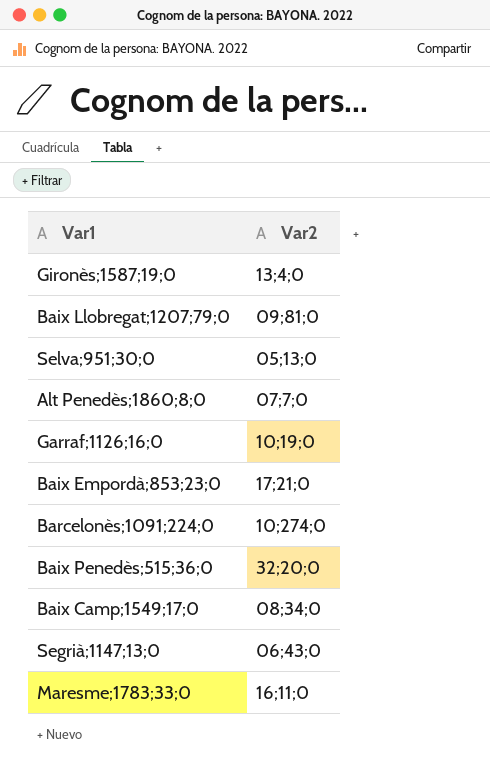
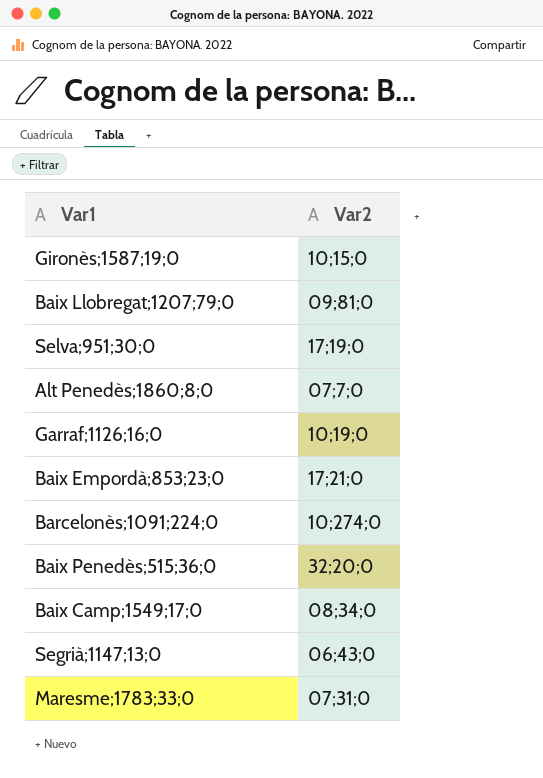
Gironès;1587;19;0 | Var2: 13;4;0 -> 10;15;0
Selva;951;30;0 | Var2: 05;13;0 -> 17;19;0
Maresme;1783;33;0 | Var2: 16;11;0 -> 07;31;0

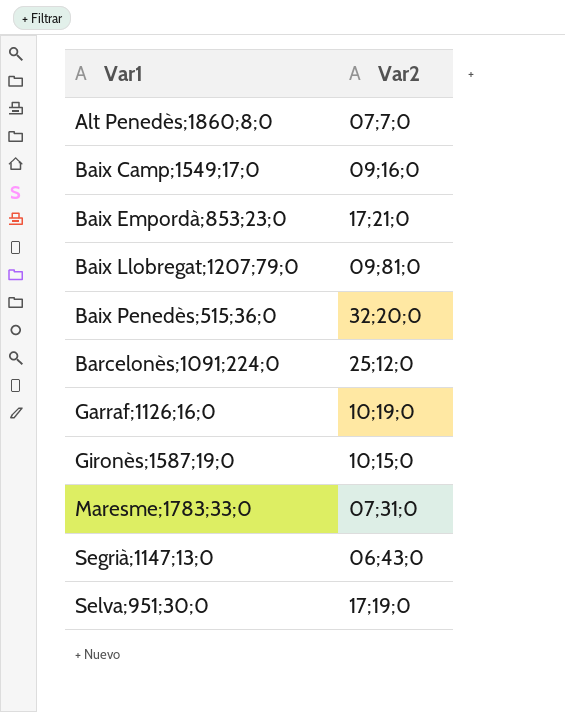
row order: none -> Var1 ascending
Baix Camp;1549;17;0 | Var2: 08;34;0 -> 09;16;0
Barcelonès;1091;224;0 | Var2: 10;274;0 -> 25;12;0

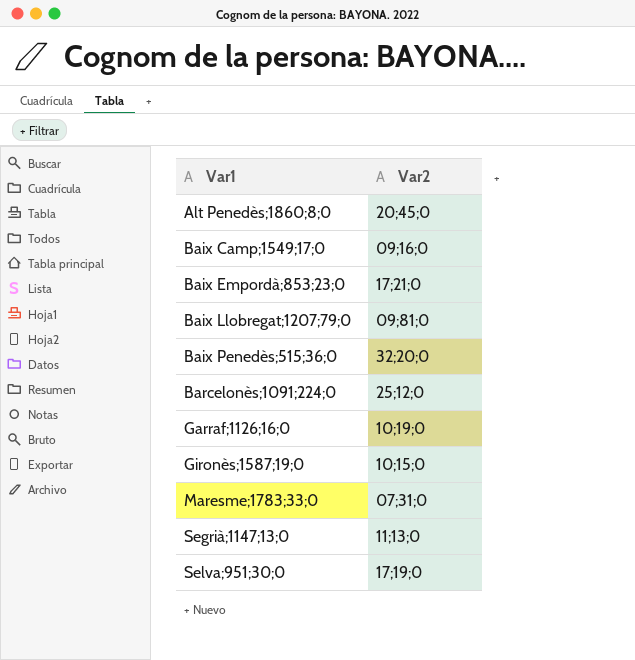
Alt Penedès;1860;8;0 | Var2: 07;7;0 -> 20;45;0
Segrià;1147;13;0 | Var2: 06;43;0 -> 11;13;0

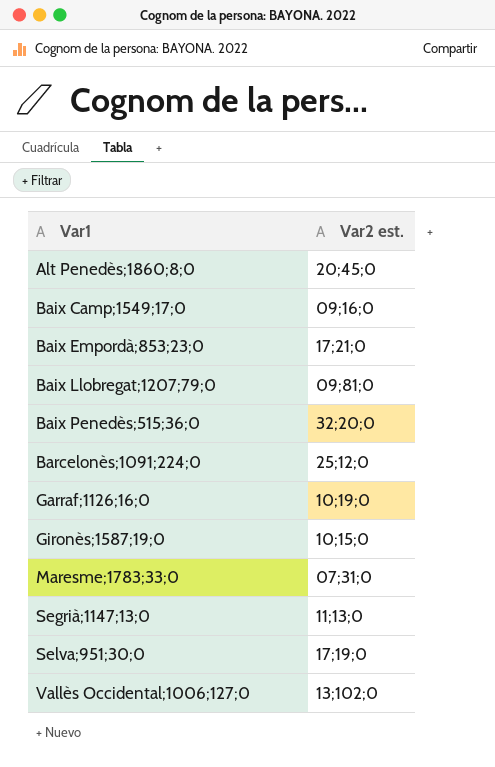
column name: Var2 -> Var2 est.
row Vallès Occidental;1006;127;0: none -> 13;102;0

